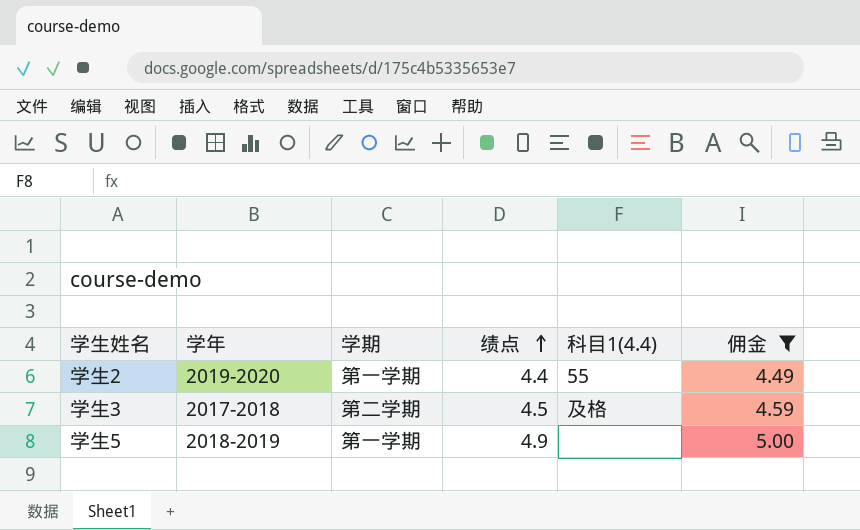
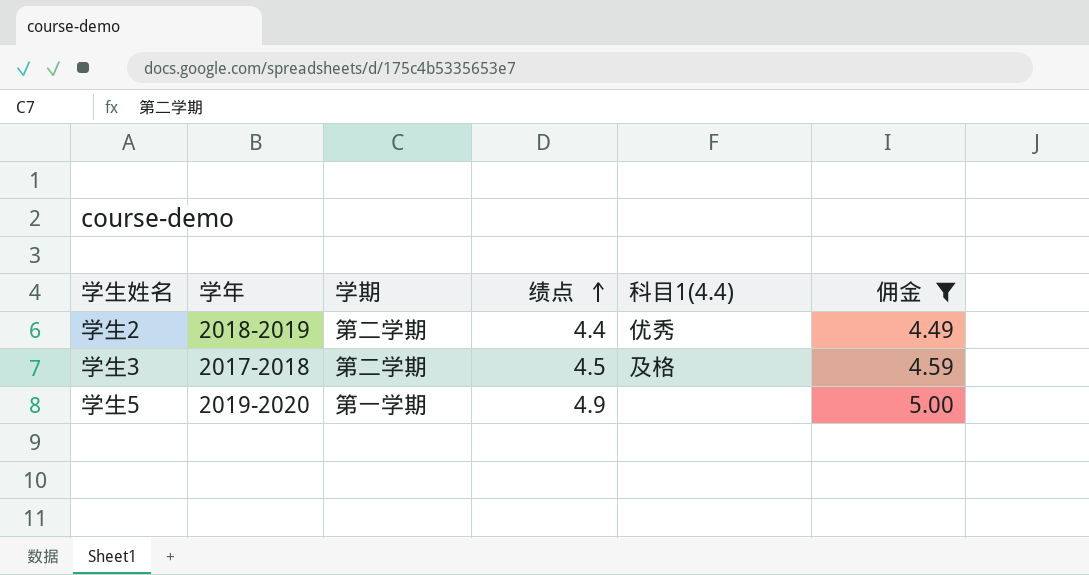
学生2 | 学年: 2019-2020 -> 2018-2019
学生2 | 学期: 第一学期 -> 第二学期
学生2 | 科目1(4.4): 55 -> 优秀
学生5 | 学年: 2018-2019 -> 2019-2020

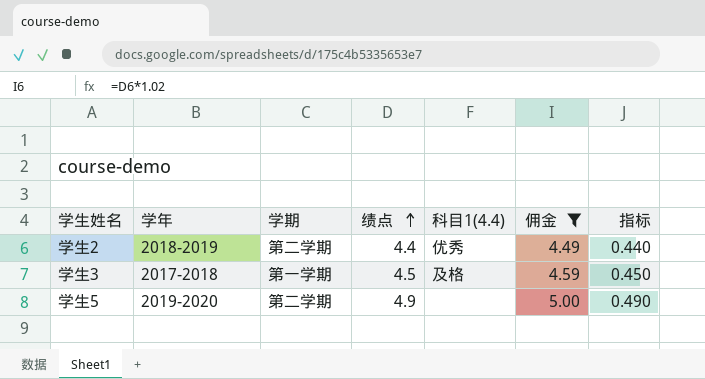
column 指标 | formula: none -> [绩点] * 0.1
学生3 | 学期: 第二学期 -> 第一学期
学生5 | 学期: 第一学期 -> 第二学期

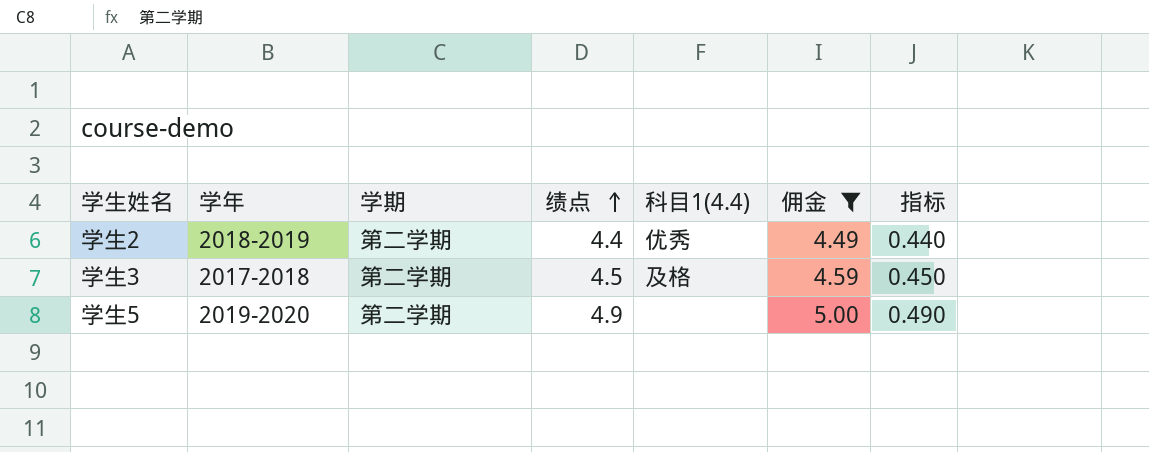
学生3 | 学期: 第一学期 -> 第二学期

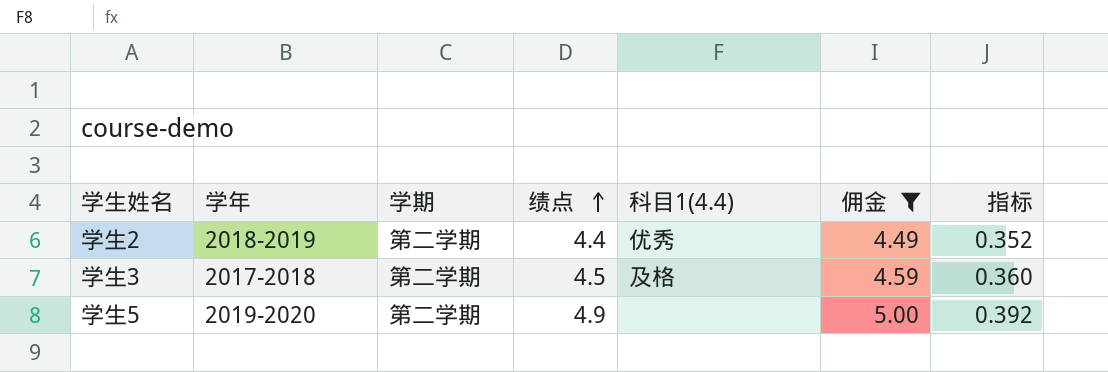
column 指标 | formula: [绩点] * 0.1 -> [绩点] * 0.08

